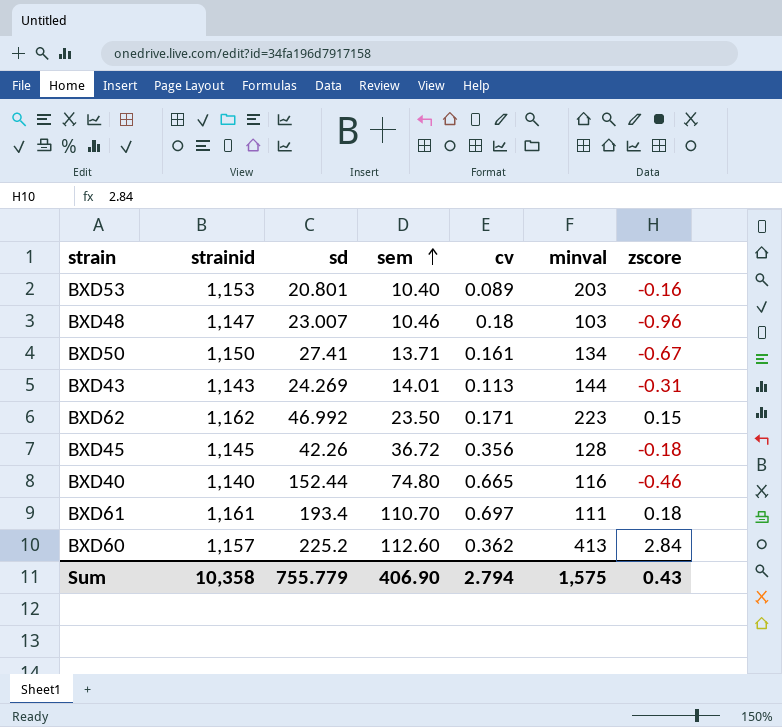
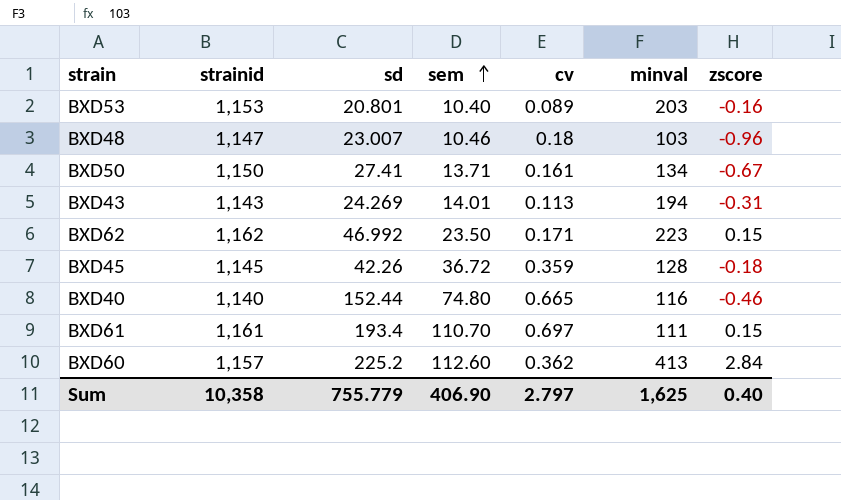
BXD43 | minval: 144 -> 194
BXD45 | cv: 0.356 -> 0.359
BXD61 | zscore: 0.18 -> 0.15
Sum | cv: 2.794 -> 2.797
Sum | minval: 1,575 -> 1,625
Sum | zscore: 0.43 -> 0.40

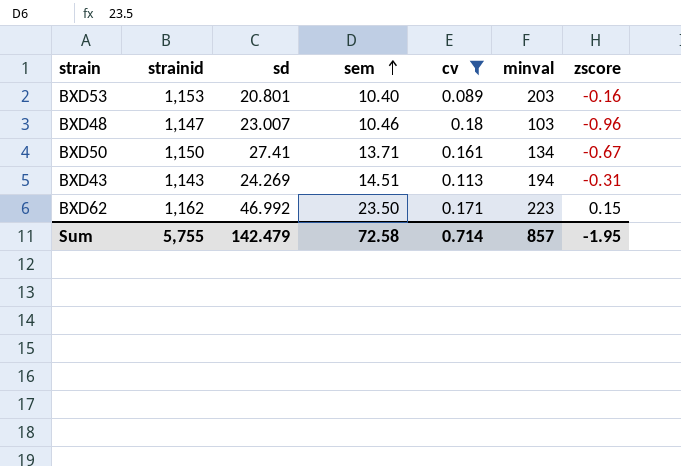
filter: none -> cv <= 0.18
BXD43 | sem: 14.01 -> 14.51
Sum | strainid: 10,358 -> 5,755
Sum | sd: 755.779 -> 142.479
Sum | sem: 406.90 -> 72.58
Sum | cv: 2.797 -> 0.714
Sum | minval: 1,625 -> 857
Sum | zscore: 0.40 -> -1.95

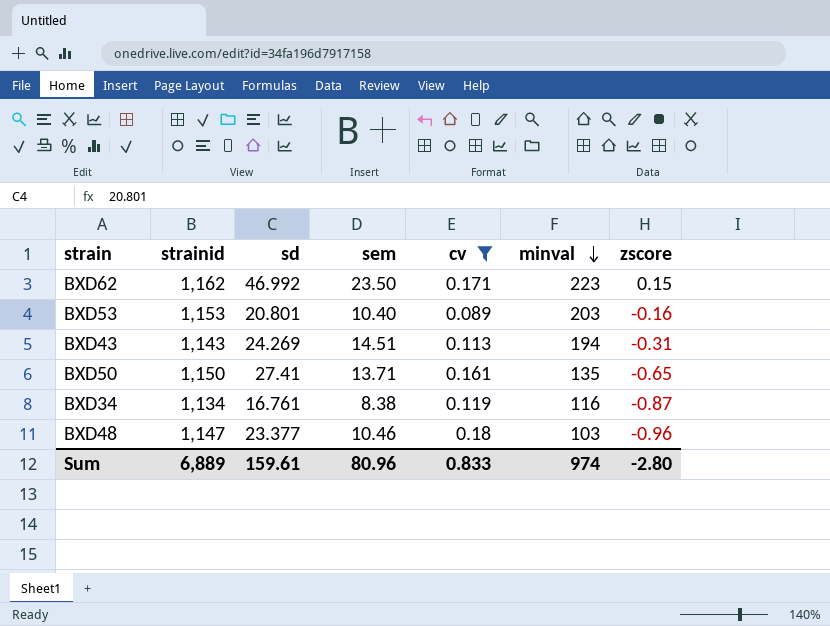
row order: sem ascending -> minval descending
BXD50 | minval: 134 -> 135
BXD50 | zscore: -0.67 -> -0.65
row BXD34: none -> 1,134 | 16.761 | 8.38 | 0.119 | 116 | -0.87
BXD48 | sd: 23.007 -> 23.377
Sum | strainid: 5,755 -> 6,889
Sum | sd: 142.479 -> 159.61
Sum | sem: 72.58 -> 80.96
Sum | cv: 0.714 -> 0.833
Sum | minval: 857 -> 974
Sum | zscore: -1.95 -> -2.80

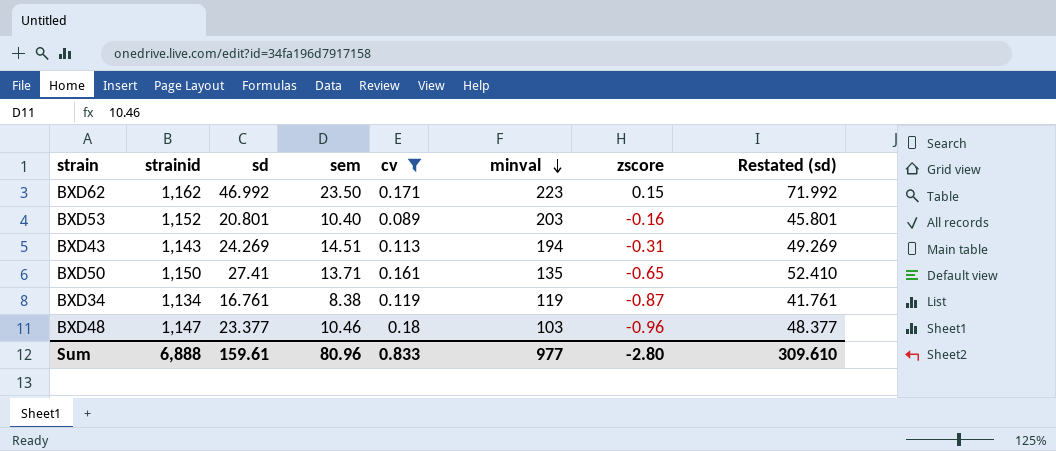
column Restated (sd) | formula: none -> [sd] + 25
BXD53 | strainid: 1,153 -> 1,152
BXD34 | minval: 116 -> 119
Sum | strainid: 6,889 -> 6,888
Sum | minval: 974 -> 977

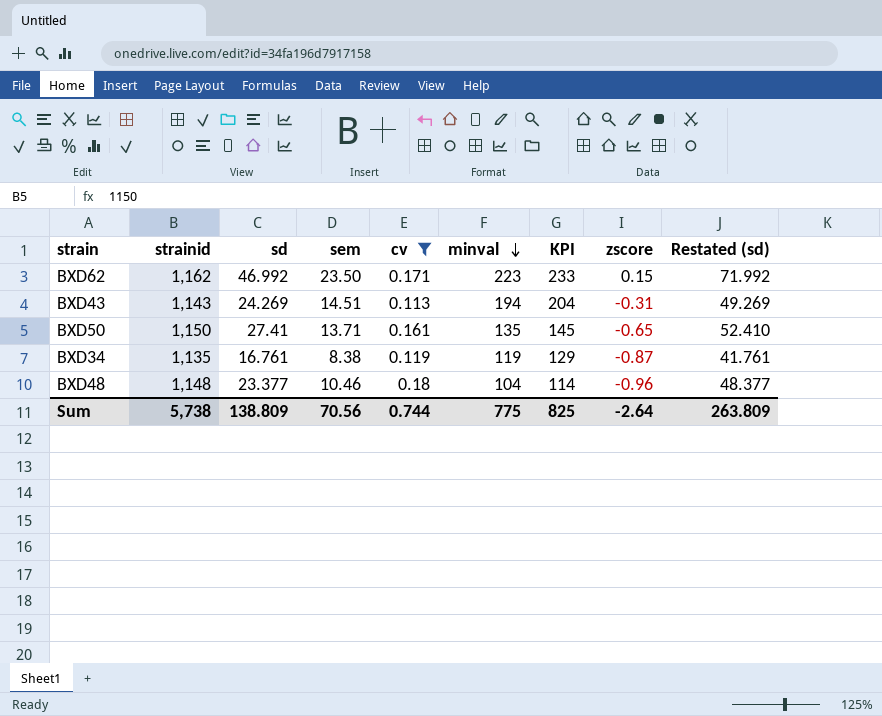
column KPI | formula: none -> [minval] + 10
row BXD53: 1,152 | 20.801 | 10.40 | 0.089 | 203 | -0.16 | 45.801 -> none
BXD34 | strainid: 1,134 -> 1,135
BXD48 | strainid: 1,147 -> 1,148
BXD48 | minval: 103 -> 104
Sum | strainid: 6,888 -> 5,738
Sum | sd: 159.61 -> 138.809
Sum | sem: 80.96 -> 70.56
Sum | cv: 0.833 -> 0.744
Sum | minval: 977 -> 775
Sum | zscore: -2.80 -> -2.64
Sum | Restated (sd): 309.610 -> 263.809

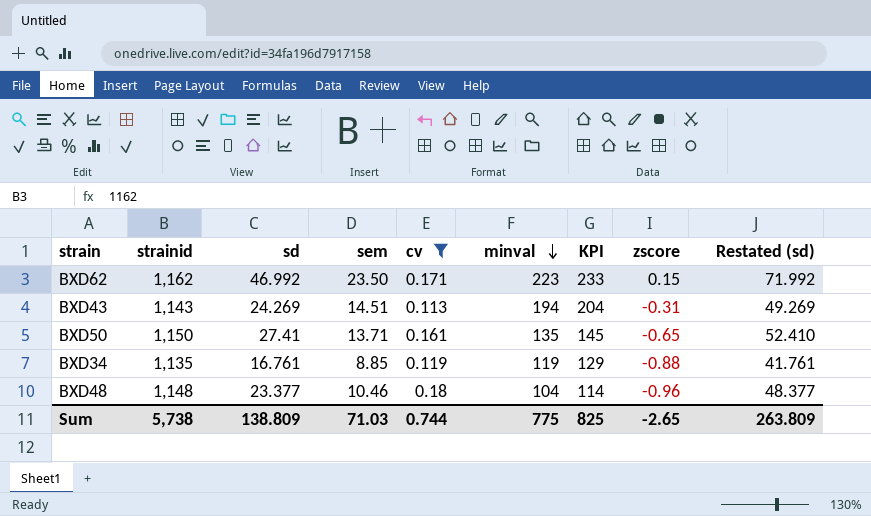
BXD34 | sem: 8.38 -> 8.85
BXD34 | zscore: -0.87 -> -0.88
Sum | sem: 70.56 -> 71.03
Sum | zscore: -2.64 -> -2.65

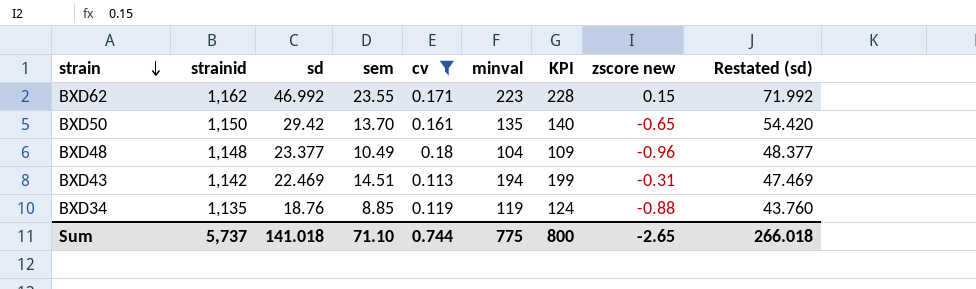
row order: minval descending -> strain descending
column KPI | formula: [minval] + 10 -> [minval] + 5
column name: zscore -> zscore new
BXD62 | sem: 23.50 -> 23.55
BXD50 | sd: 27.41 -> 29.42
BXD50 | sem: 13.71 -> 13.70
BXD50 | Restated (sd): 52.410 -> 54.420
BXD48 | sem: 10.46 -> 10.49
BXD43 | strainid: 1,143 -> 1,142
BXD43 | sd: 24.269 -> 22.469
BXD43 | Restated (sd): 49.269 -> 47.469
BXD34 | sd: 16.761 -> 18.76
BXD34 | Restated (sd): 41.761 -> 43.760
Sum | strainid: 5,738 -> 5,737
Sum | sd: 138.809 -> 141.018
Sum | sem: 71.03 -> 71.10
Sum | KPI: 825 -> 800
Sum | Restated (sd): 263.809 -> 266.018

